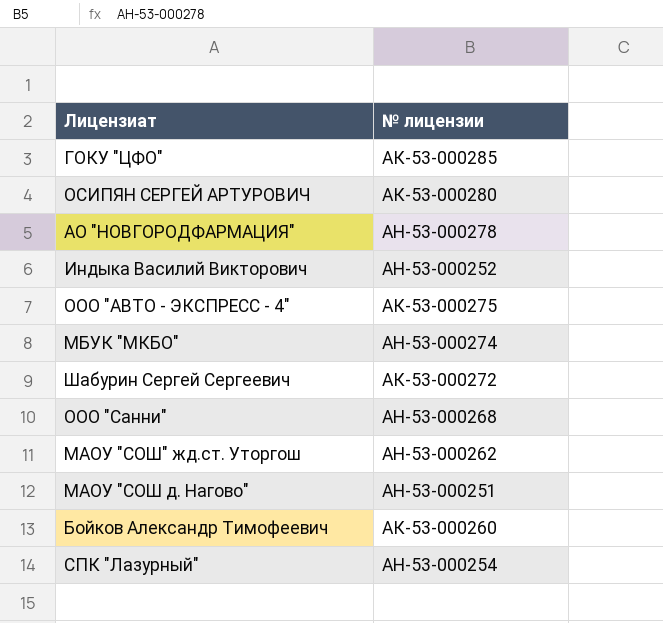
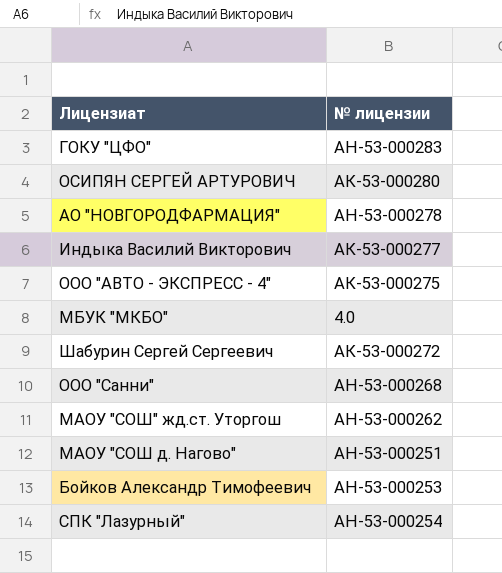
ГОКУ "ЦФО" | № лицензии: АК-53-000285 -> АН-53-000283
Индыка Василий Викторович | № лицензии: АН-53-000252 -> АК-53-000277
МБУК "МКБО" | № лицензии: АН-53-000274 -> 4.0
Бойков Александр Тимофеевич | № лицензии: АК-53-000260 -> АН-53-000253

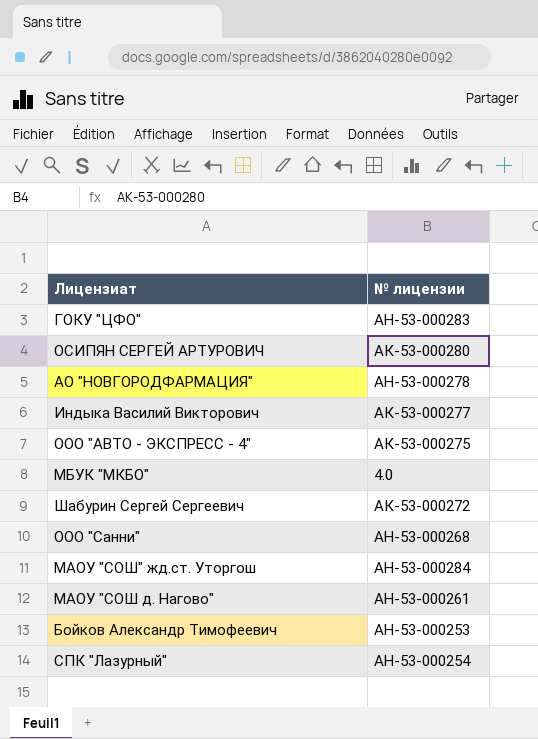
МАОУ "СОШ" жд.ст. Уторгош | № лицензии: АН-53-000262 -> АН-53-000284
МАОУ "СОШ д. Нагово" | № лицензии: АН-53-000251 -> АН-53-000261

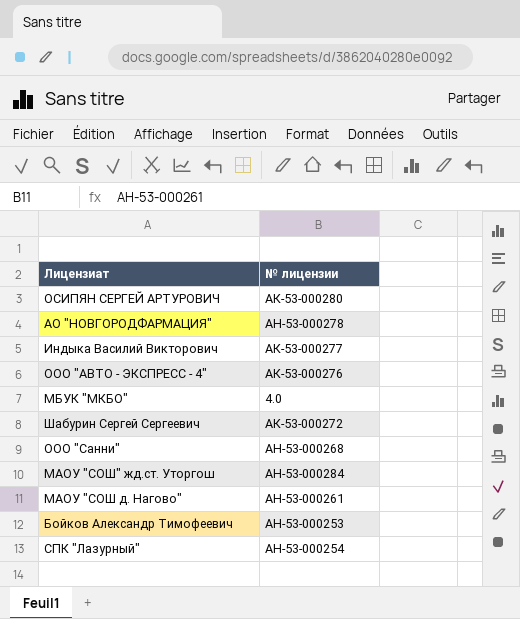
row ГОКУ "ЦФО": АН-53-000283 -> none
ООО "АВТО - ЭКСПРЕСС - 4" | № лицензии: АК-53-000275 -> АК-53-000276

